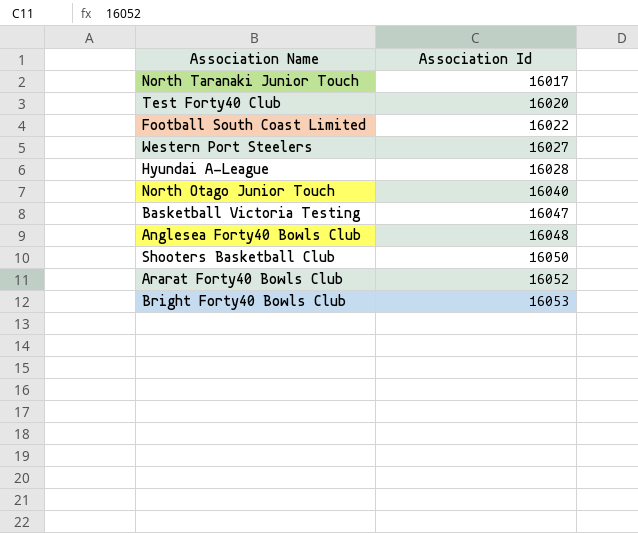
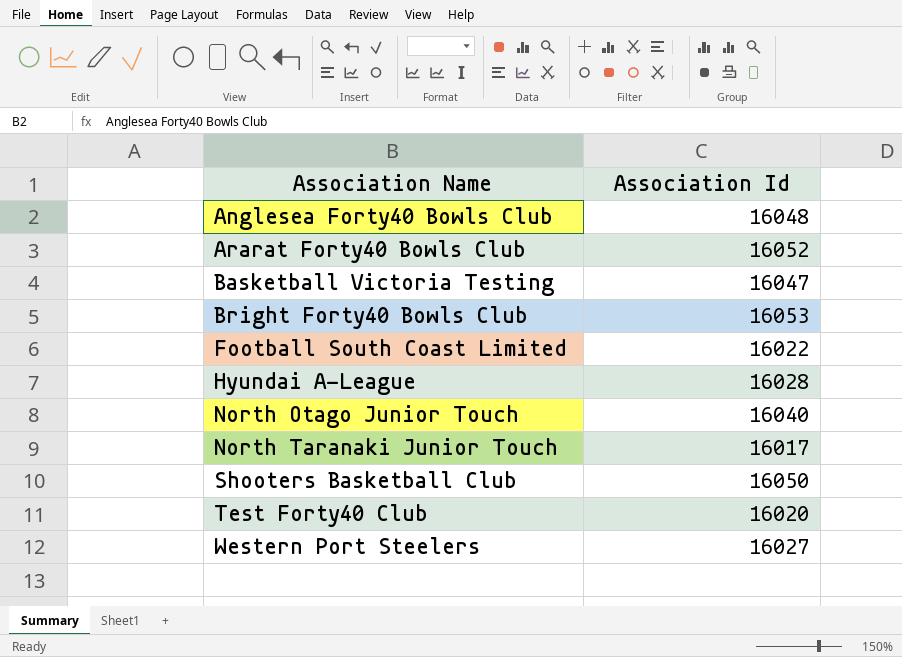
row order: Association Id ascending -> Association Name ascending

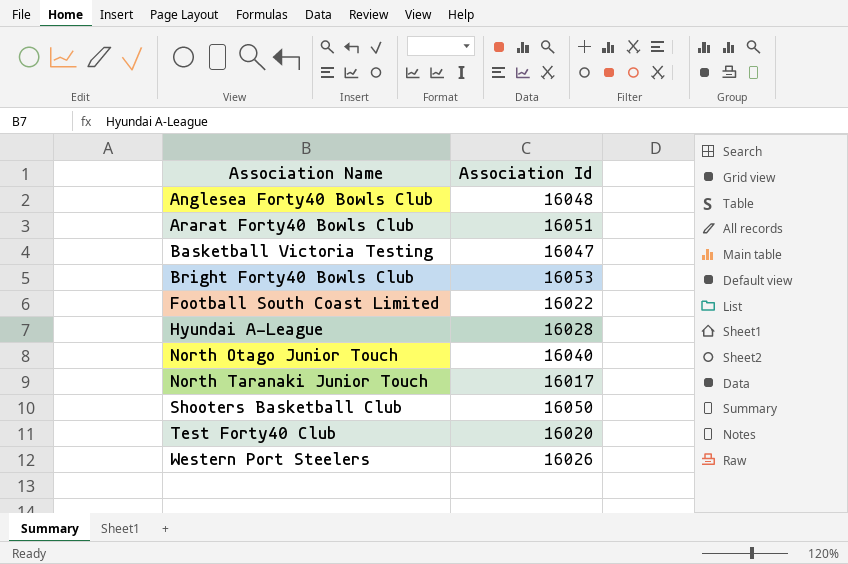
Ararat Forty40 Bowls Club | Association Id: 16052 -> 16051
Western Port Steelers | Association Id: 16027 -> 16026

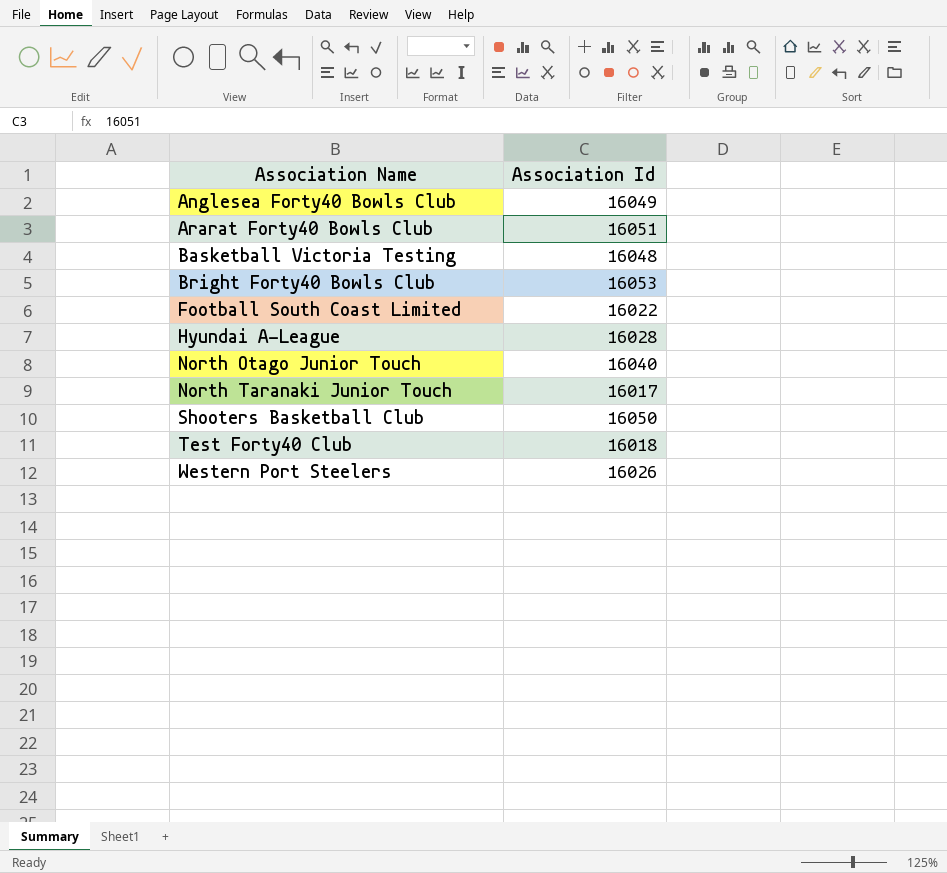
Anglesea Forty40 Bowls Club | Association Id: 16048 -> 16049
Basketball Victoria Testing | Association Id: 16047 -> 16048
Test Forty40 Club | Association Id: 16020 -> 16018

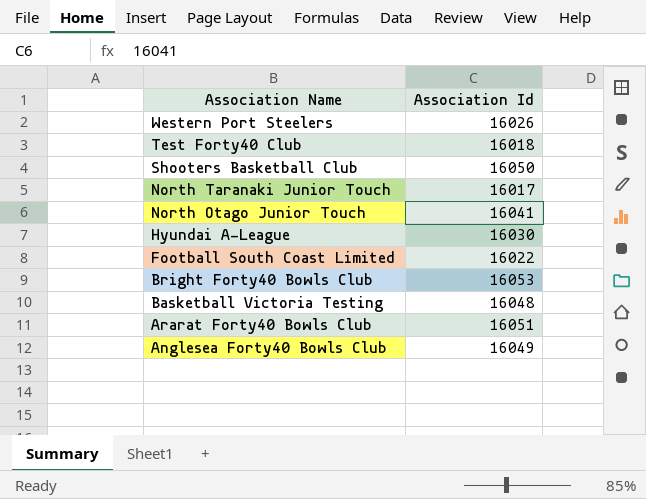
row order: Association Name ascending -> Association Name descending
North Otago Junior Touch | Association Id: 16040 -> 16041
Hyundai A-League | Association Id: 16028 -> 16030

